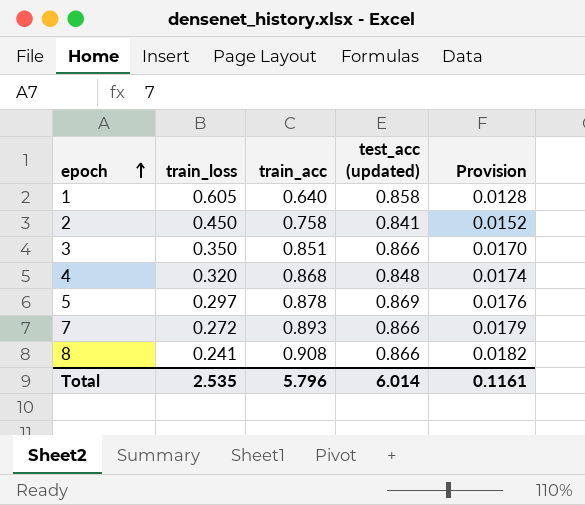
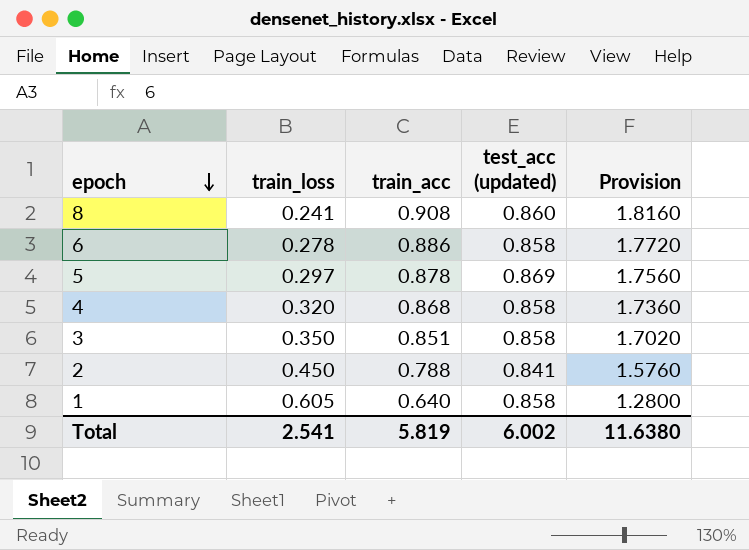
row order: epoch ascending -> epoch descending
column Provision | formula: [train_acc] * 0.02 -> [train_acc] * 2
row 7: 0.272 | 0.893 | 0.866 | 0.0179 -> none
8 | test_acc (updated): 0.866 -> 0.860
row 6: none -> 0.278 | 0.886 | 0.858 | 1.7720
4 | test_acc (updated): 0.848 -> 0.858
3 | test_acc (updated): 0.866 -> 0.858
2 | train_acc: 0.758 -> 0.788
Total | train_loss: 2.535 -> 2.541
Total | train_acc: 5.796 -> 5.819
Total | test_acc (updated): 6.014 -> 6.002
Total | Provision: 0.1161 -> 11.6380

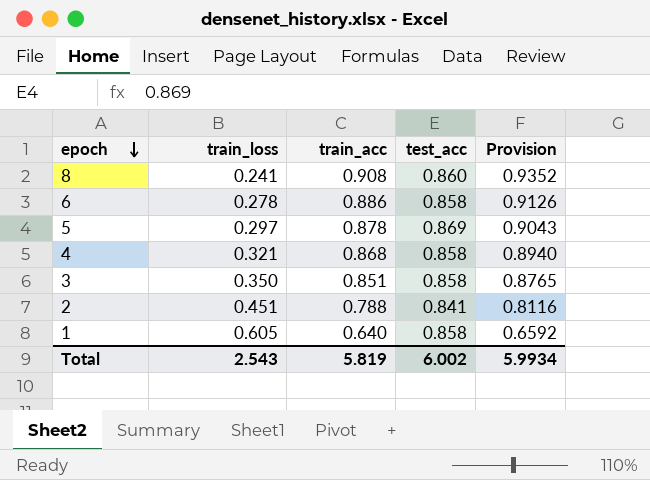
column name: test_acc (updated) -> test_acc
column Provision | formula: [train_acc] * 2 -> [train_acc] * 1.03
4 | train_loss: 0.320 -> 0.321
2 | train_loss: 0.450 -> 0.451
Total | train_loss: 2.541 -> 2.543
Total | Provision: 11.6380 -> 5.9934

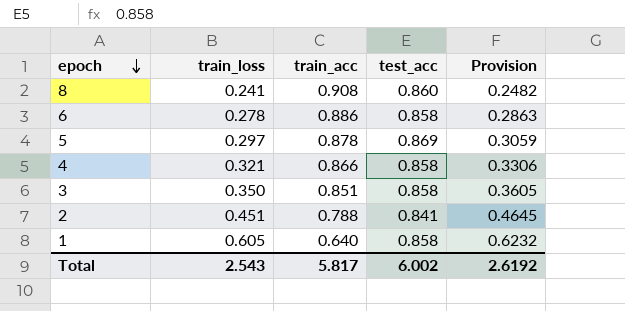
column Provision | formula: [train_acc] * 1.03 -> [train_loss] * 1.03
4 | train_acc: 0.868 -> 0.866
Total | train_acc: 5.819 -> 5.817
Total | Provision: 5.9934 -> 2.6192

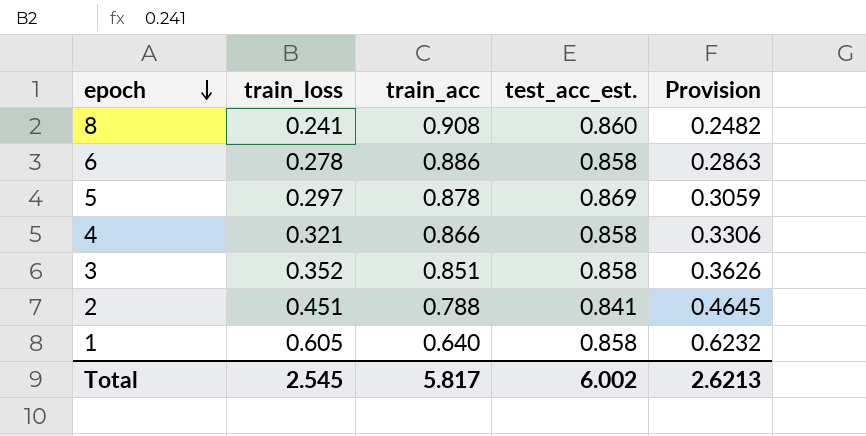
column name: test_acc -> test_acc_est.
3 | train_loss: 0.350 -> 0.352
3 | Provision: 0.3605 -> 0.3626
Total | train_loss: 2.543 -> 2.545
Total | Provision: 2.6192 -> 2.6213

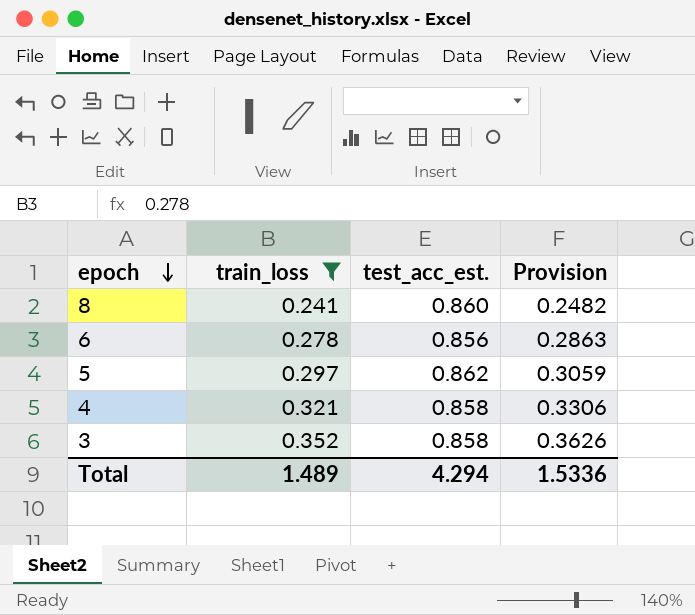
filter: none -> train_loss <= 0.352
column train_acc | position: 3 -> none
6 | test_acc_est.: 0.858 -> 0.856
5 | test_acc_est.: 0.869 -> 0.862
Total | train_loss: 2.545 -> 1.489
Total | test_acc_est.: 6.002 -> 4.294
Total | Provision: 2.6213 -> 1.5336

